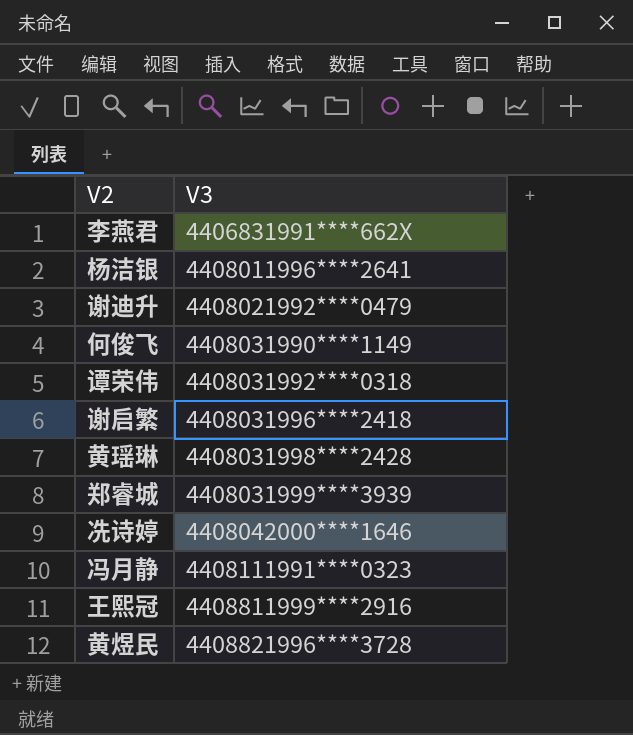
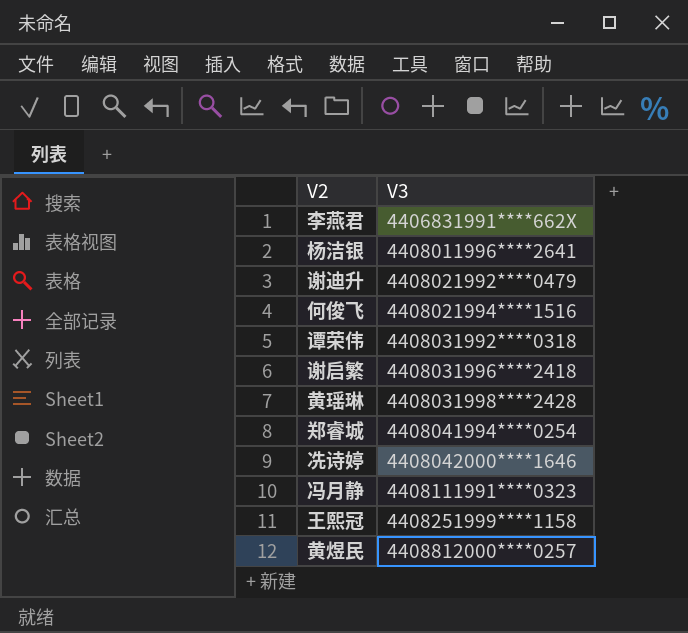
何俊飞 | V3: 4408031990****1149 -> 4408021994****1516
郑睿城 | V3: 4408031999****3939 -> 4408041994****0254
王熙冠 | V3: 4408811999****2916 -> 4408251999****1158
黄煜民 | V3: 4408821996****3728 -> 4408812000****0257

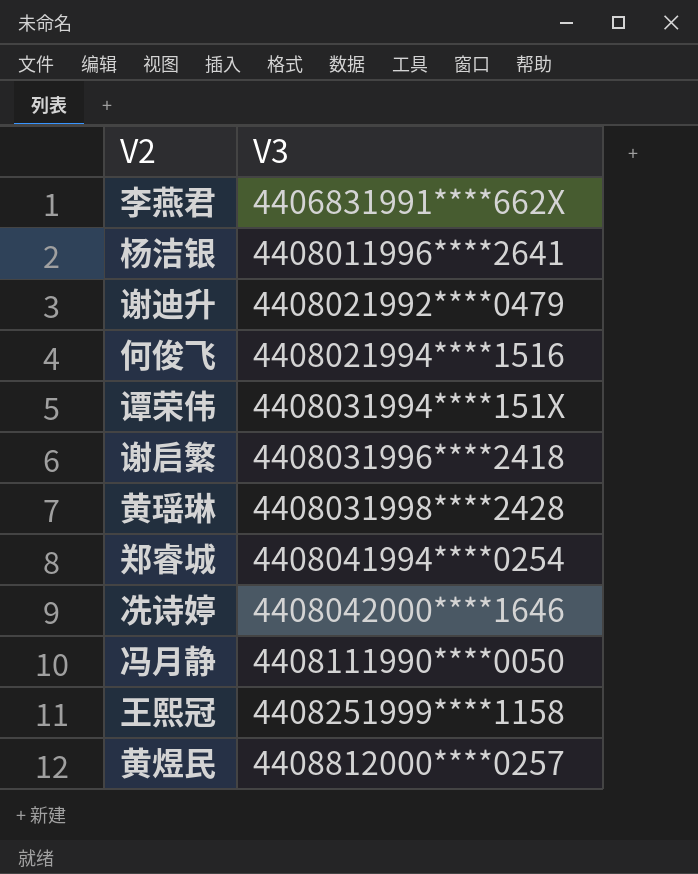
谭荣伟 | V3: 4408031992****0318 -> 4408031994****151X
冯月静 | V3: 4408111991****0323 -> 4408111990****0050

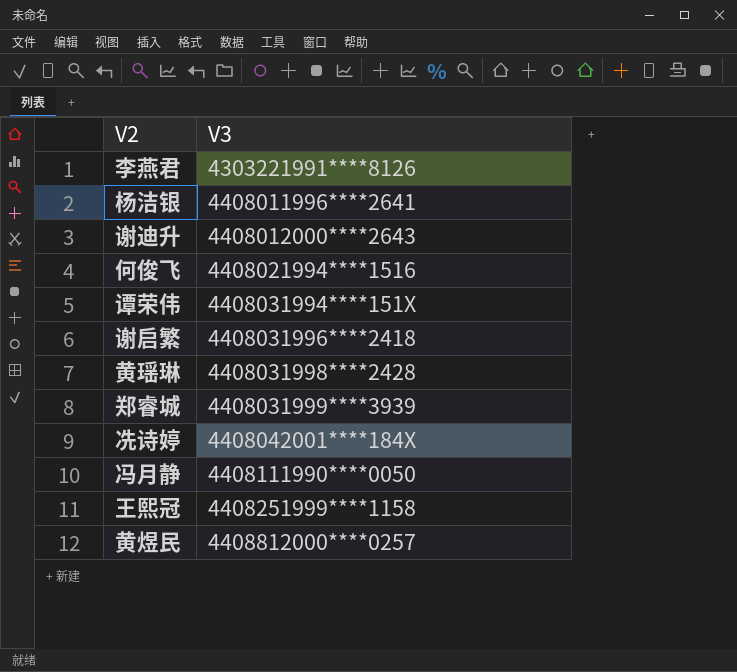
李燕君 | V3: 4406831991****662X -> 4303221991****8126
谢迪升 | V3: 4408021992****0479 -> 4408012000****2643
郑睿城 | V3: 4408041994****0254 -> 4408031999****3939
冼诗婷 | V3: 4408042000****1646 -> 4408042001****184X

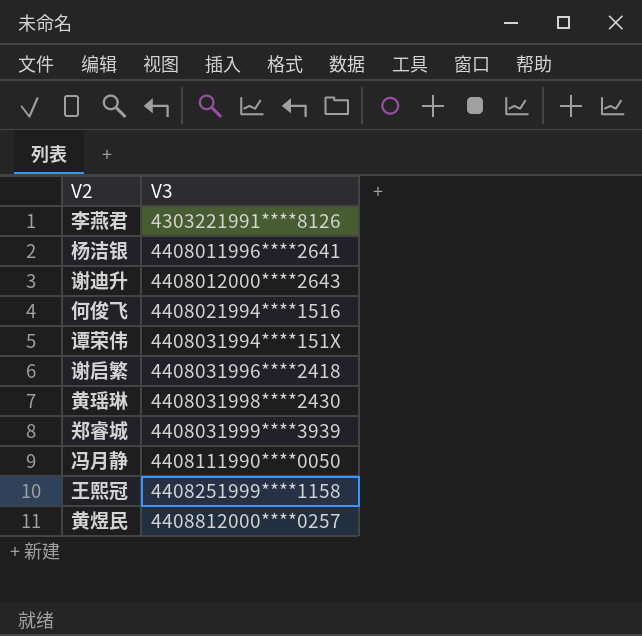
row 冼诗婷: 4408042001****184X -> none
黄瑶琳 | V3: 4408031998****2428 -> 4408031998****2430

